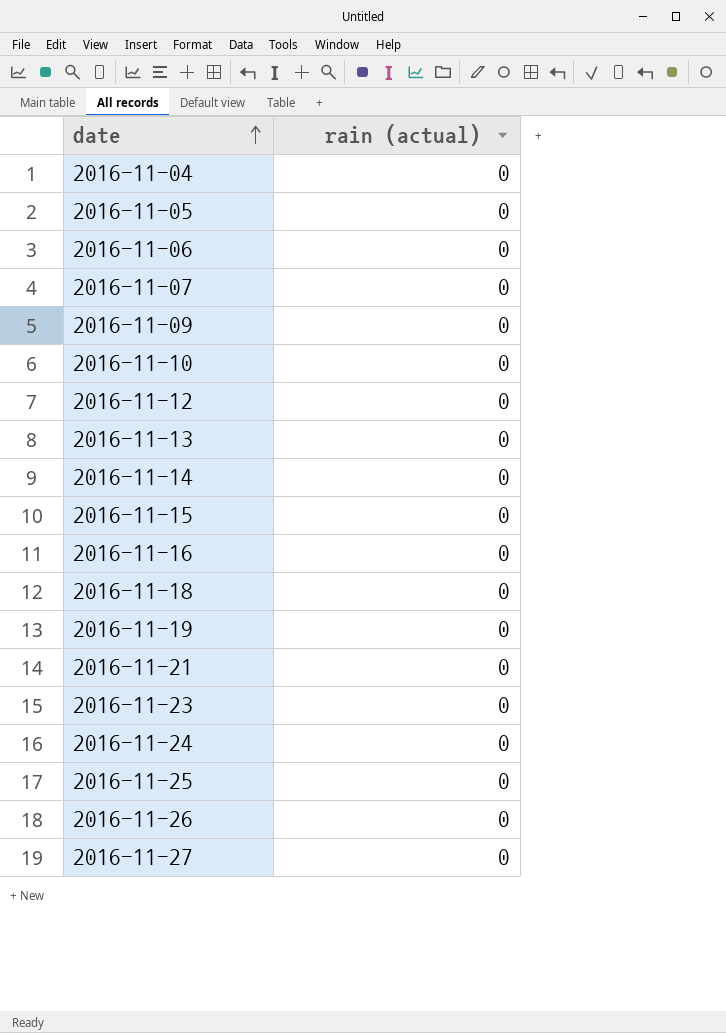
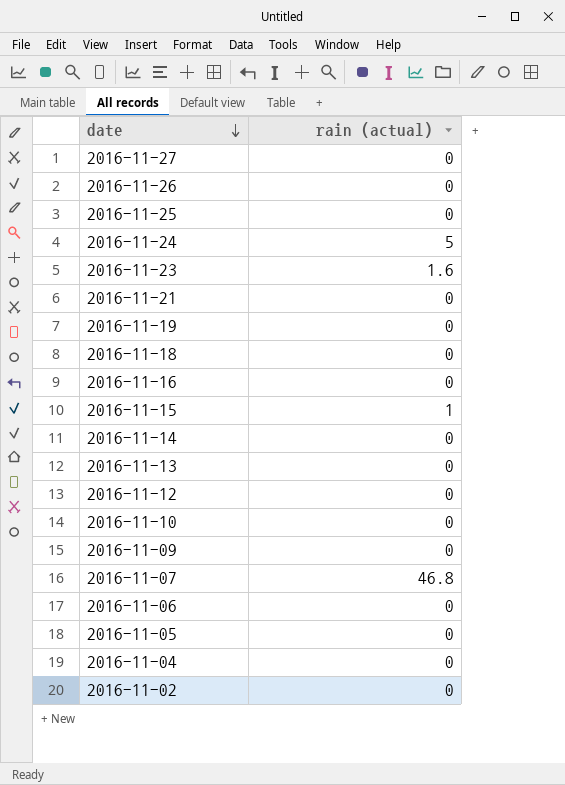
row order: date ascending -> date descending
2016-11-24 | rain (actual): 0 -> 5
2016-11-23 | rain (actual): 0 -> 1.6
2016-11-15 | rain (actual): 0 -> 1
2016-11-07 | rain (actual): 0 -> 46.8
row 2016-11-02: none -> 0

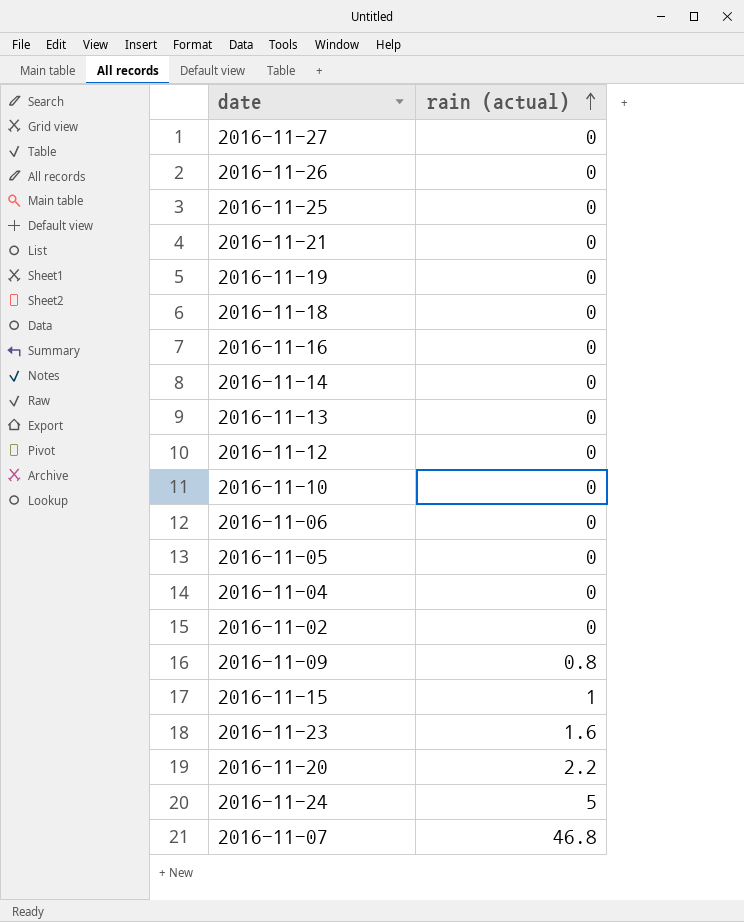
row order: date descending -> rain (actual) ascending
2016-11-09 | rain (actual): 0 -> 0.8
row 2016-11-20: none -> 2.2

